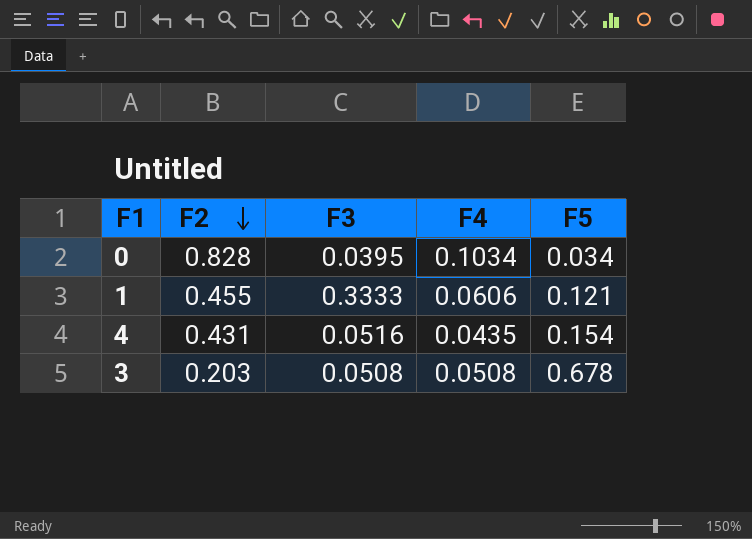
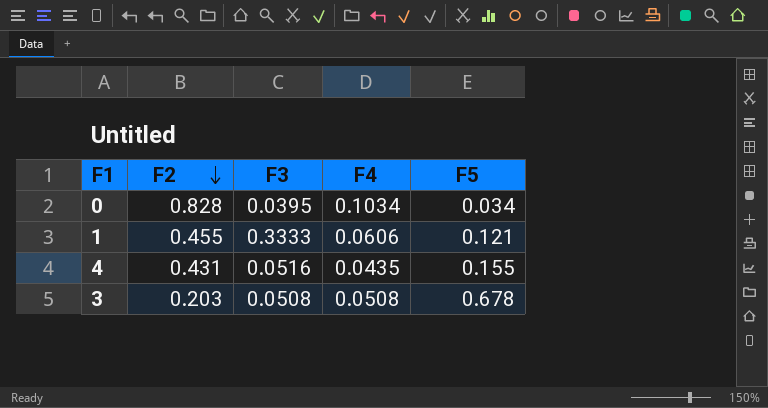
4 | F5: 0.154 -> 0.155

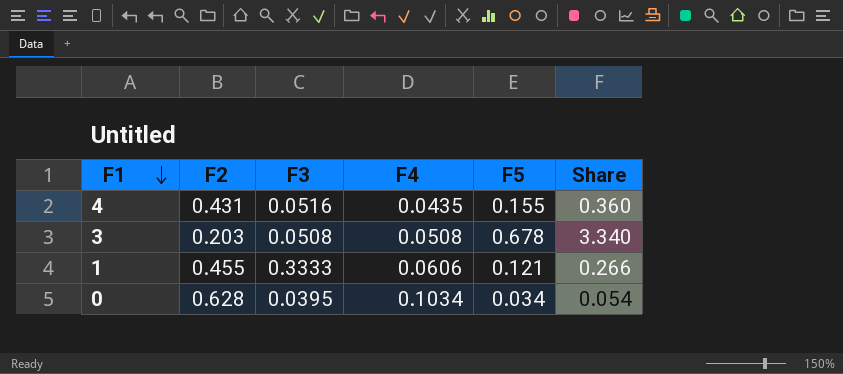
row order: F2 descending -> F1 descending
column Share | formula: none -> [F5] / [F2]
0 | F2: 0.828 -> 0.628

